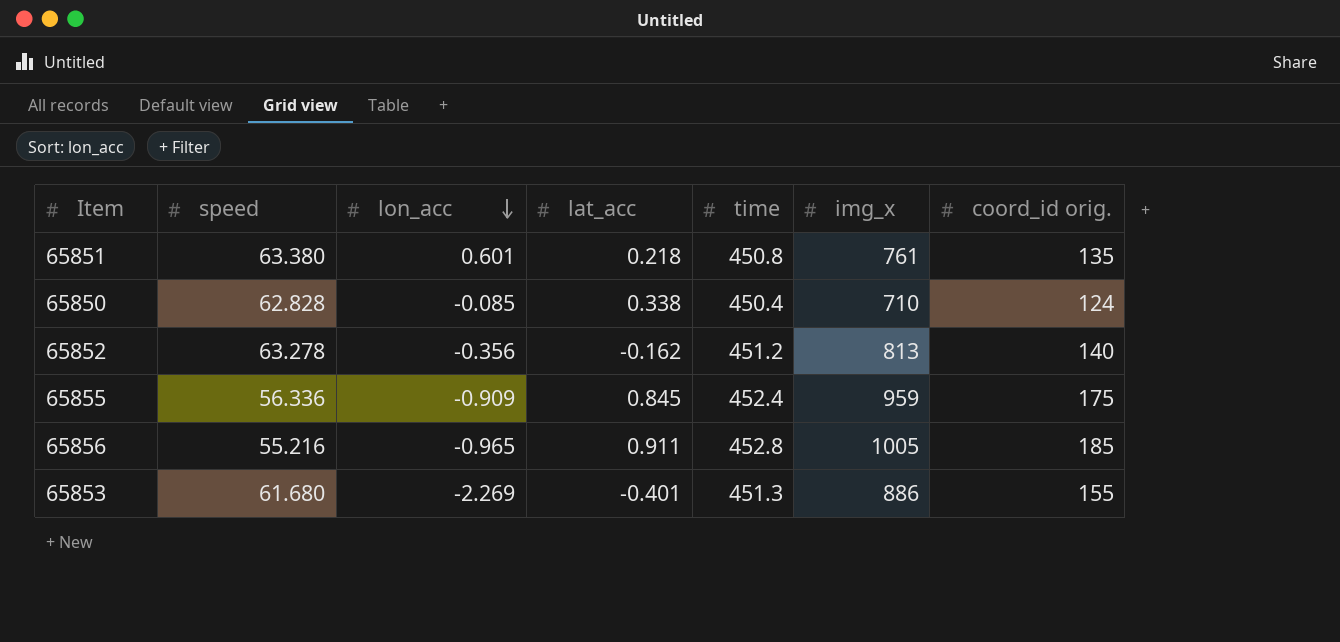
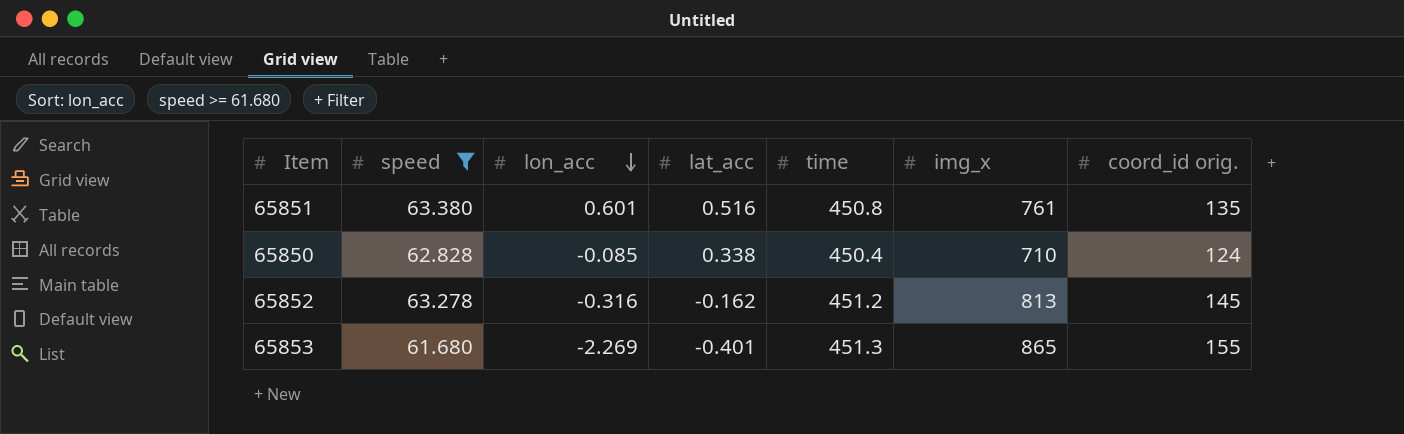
filter: none -> speed >= 61.680
65851 | lat_acc: 0.218 -> 0.516
65852 | lon_acc: -0.356 -> -0.316
65852 | coord_id orig.: 140 -> 145
65853 | img_x: 886 -> 865

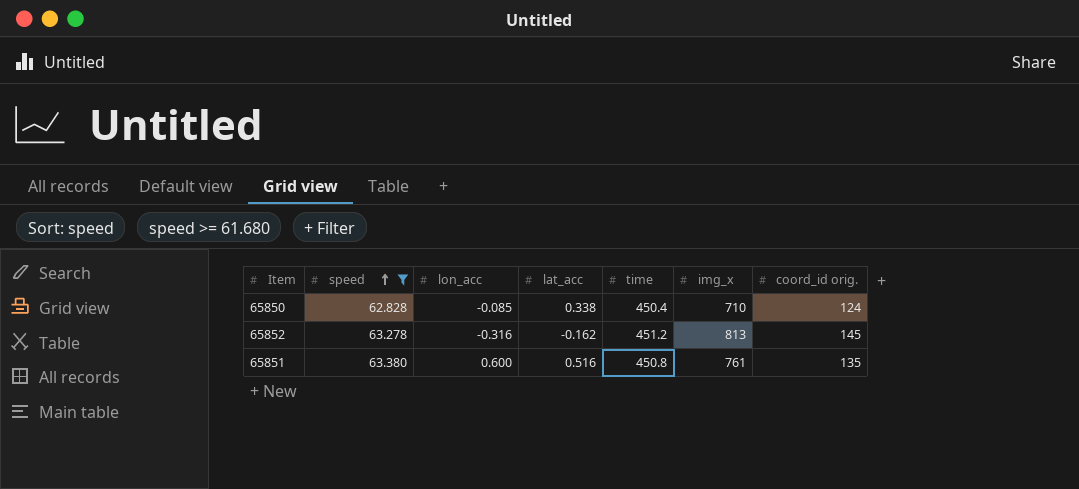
row order: lon_acc descending -> speed ascending
row 65853: 61.680 | -2.269 | -0.401 | 451.3 | 865 | 155 -> none
65851 | lon_acc: 0.601 -> 0.600

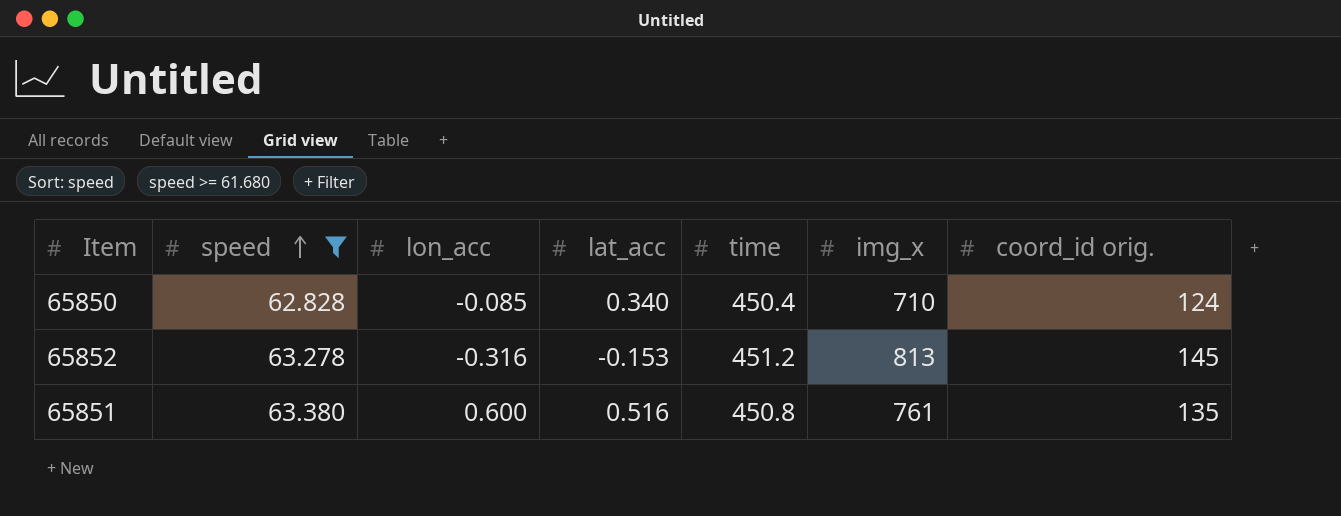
65850 | lat_acc: 0.338 -> 0.340
65852 | lat_acc: -0.162 -> -0.153

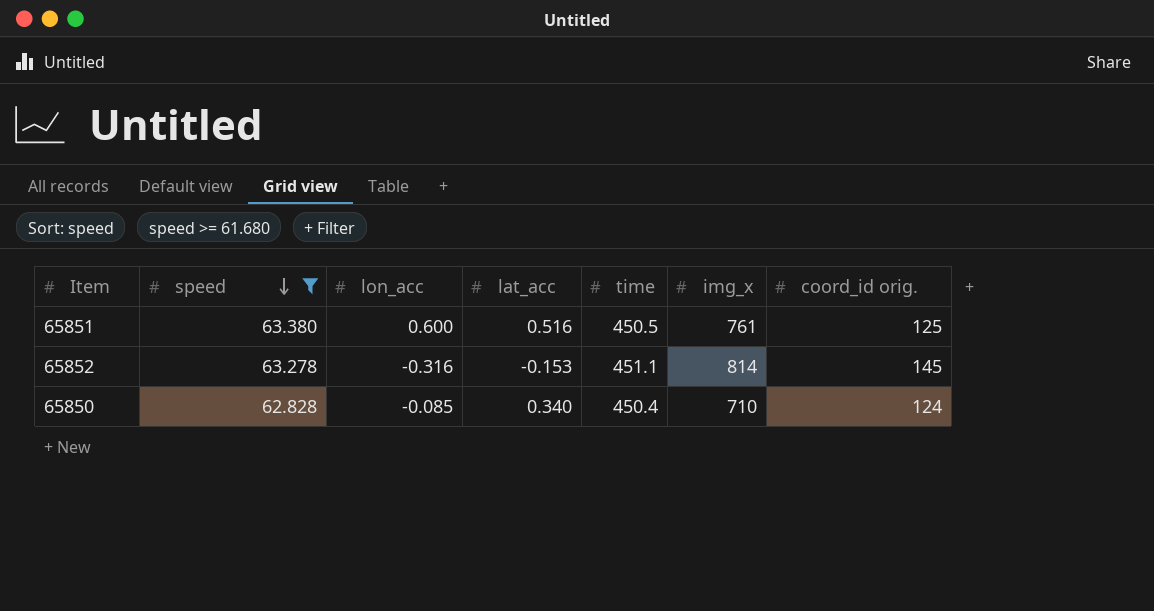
row order: speed ascending -> speed descending
65851 | time: 450.8 -> 450.5
65851 | coord_id orig.: 135 -> 125
65852 | time: 451.2 -> 451.1
65852 | img_x: 813 -> 814

